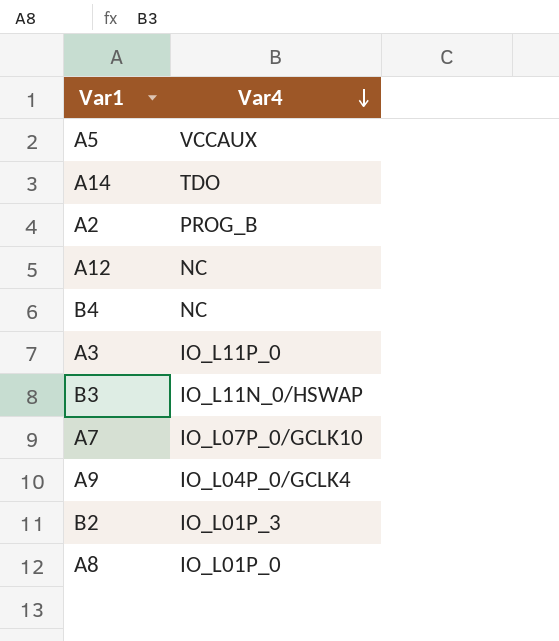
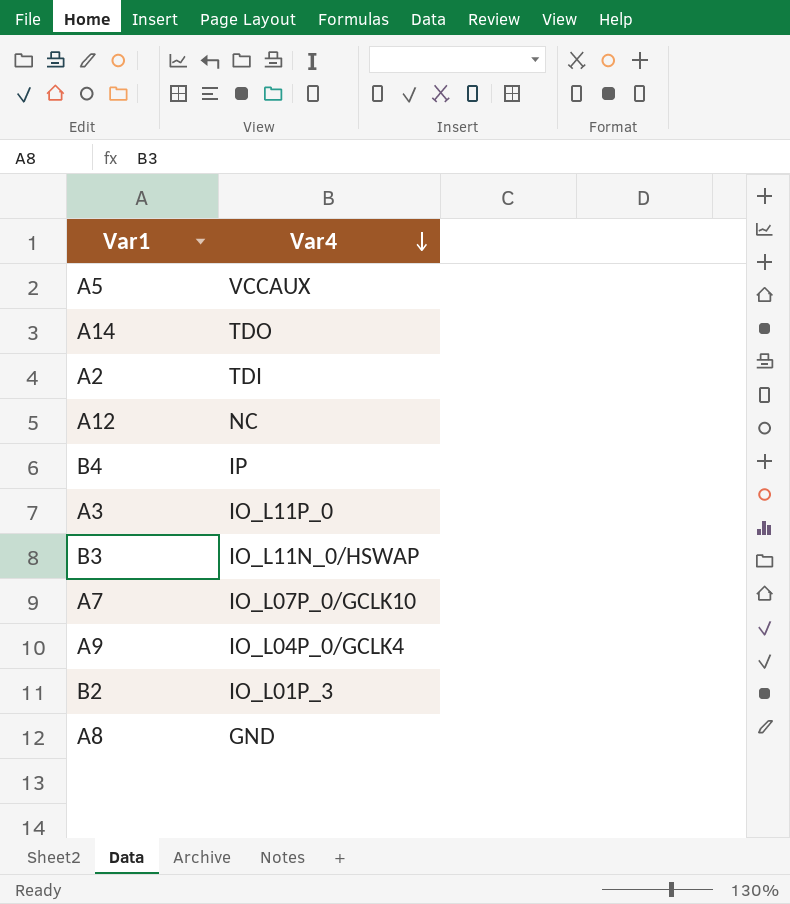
A2 | Var4: PROG_B -> TDI
B4 | Var4: NC -> IP
A8 | Var4: IO_L01P_0 -> GND

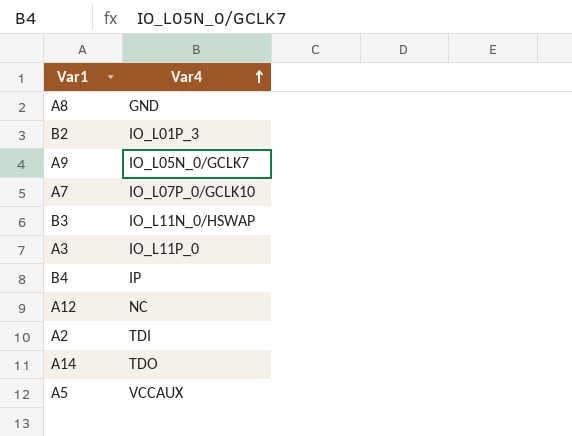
row order: Var4 descending -> Var4 ascending
A9 | Var4: IO_L04P_0/GCLK4 -> IO_L05N_0/GCLK7

